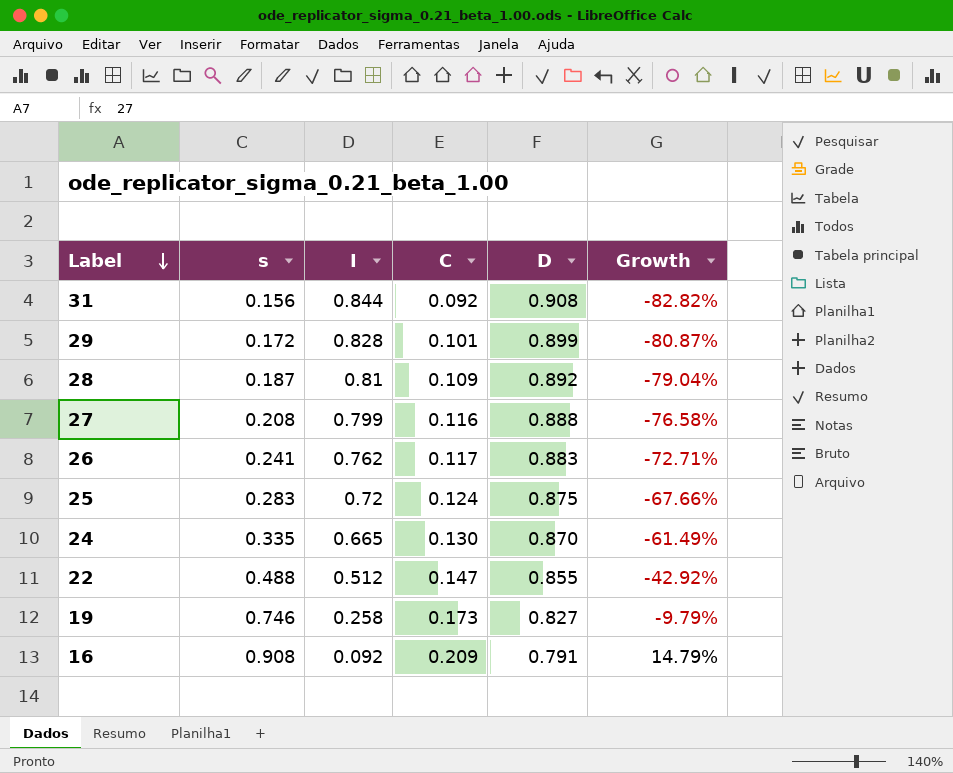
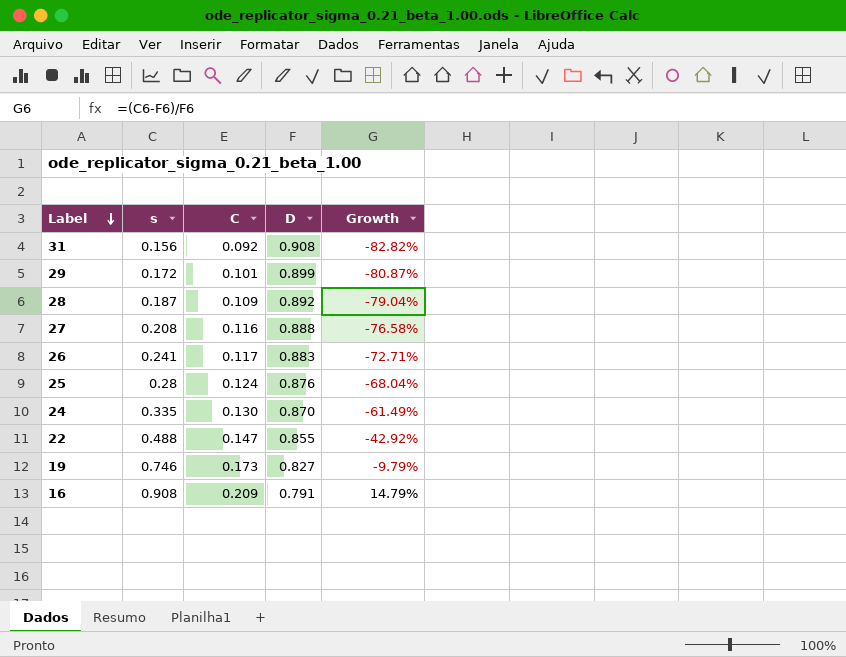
column I | position: 3 -> none
25 | s: 0.283 -> 0.28
25 | D: 0.875 -> 0.876
25 | Growth: -67.66% -> -68.04%

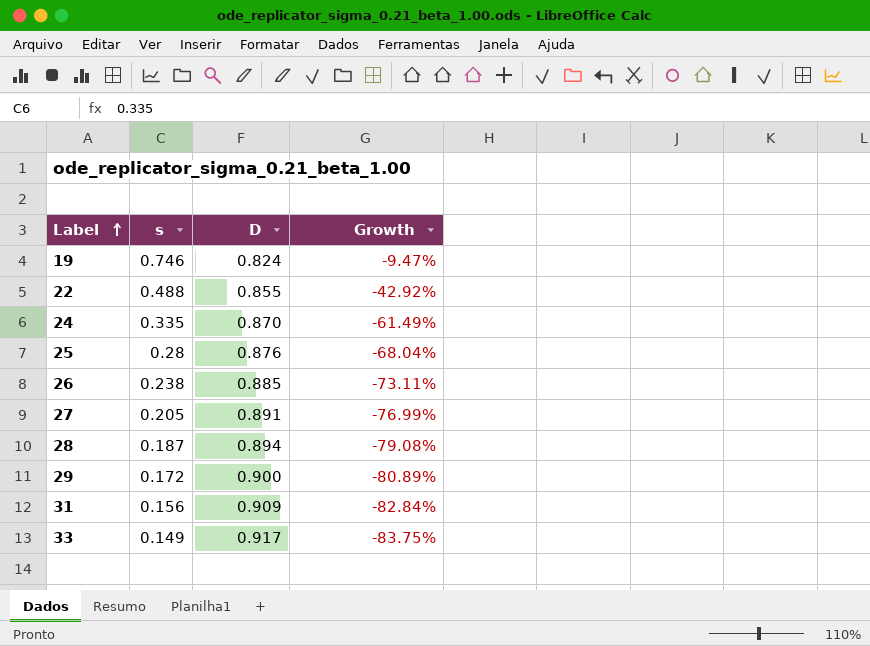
row order: Label descending -> Label ascending
column C | position: 3 -> none
row 16: 0.908 | 0.209 | 0.791 | 14.79% -> none
19 | D: 0.827 -> 0.824
19 | Growth: -9.79% -> -9.47%
26 | s: 0.241 -> 0.238
26 | D: 0.883 -> 0.885
26 | Growth: -72.71% -> -73.11%
27 | s: 0.208 -> 0.205
27 | D: 0.888 -> 0.891
27 | Growth: -76.58% -> -76.99%
28 | D: 0.892 -> 0.894
28 | Growth: -79.04% -> -79.08%
29 | D: 0.899 -> 0.900
29 | Growth: -80.87% -> -80.89%
31 | D: 0.908 -> 0.909
31 | Growth: -82.82% -> -82.84%
row 33: none -> 0.149 | 0.917 | -83.75%

